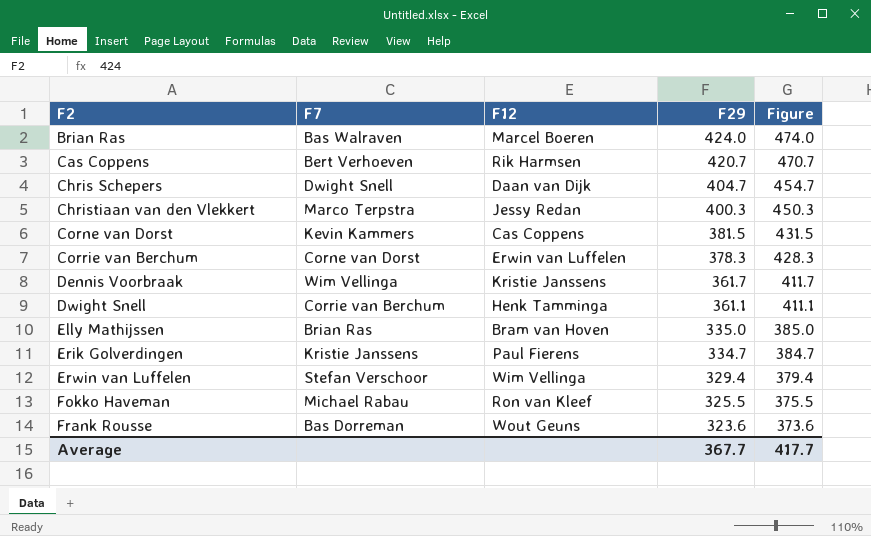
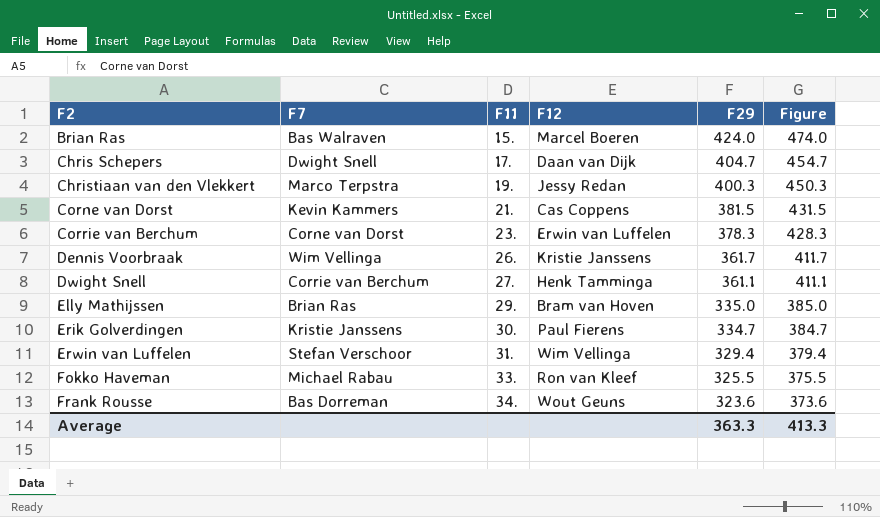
column F11 | position: none -> 3
row Cas Coppens: Bert Verhoeven | Rik Harmsen | 420.7 | 470.7 -> none
Average | F29: 367.7 -> 363.3
Average | Figure: 417.7 -> 413.3

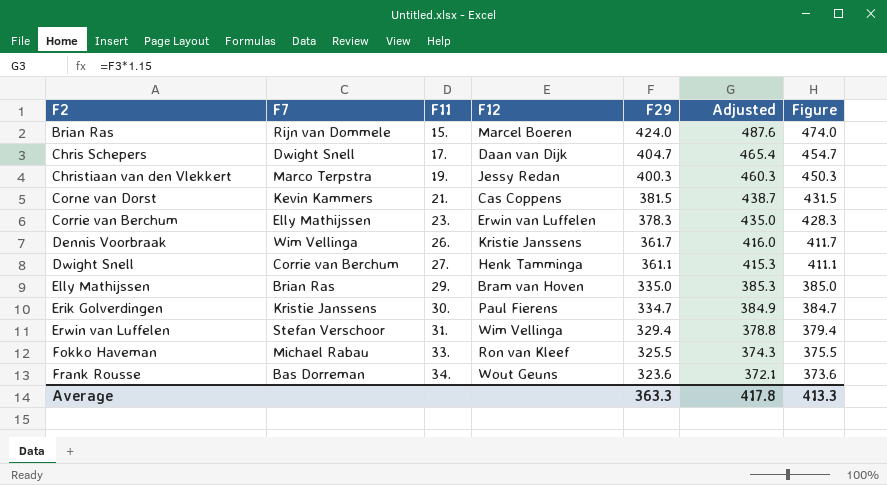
column Adjusted | formula: none -> [F29] * 1.15
Brian Ras | F7: Bas Walraven -> Rijn van Dommele
Corrie van Berchum | F7: Corne van Dorst -> Elly Mathijssen

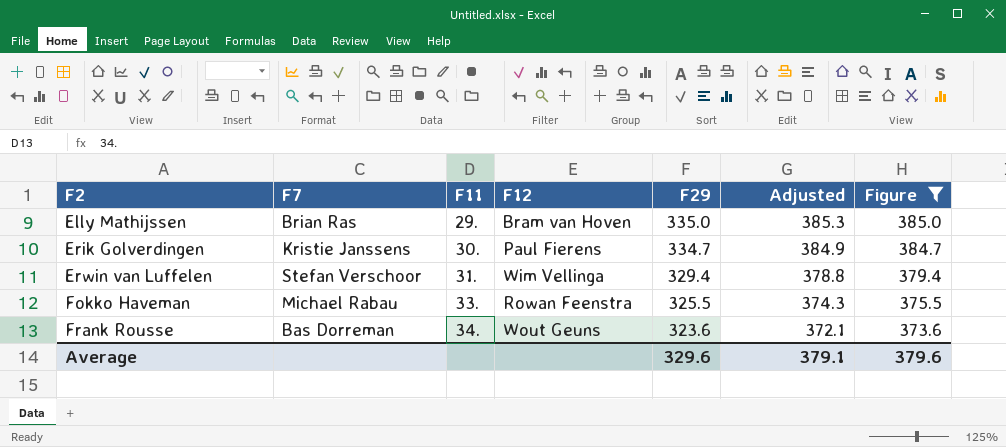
filter: none -> Figure <= 385.0
Fokko Haveman | F12: Ron van Kleef -> Rowan Feenstra
Average | F29: 363.3 -> 329.6
Average | Adjusted: 417.8 -> 379.1
Average | Figure: 413.3 -> 379.6

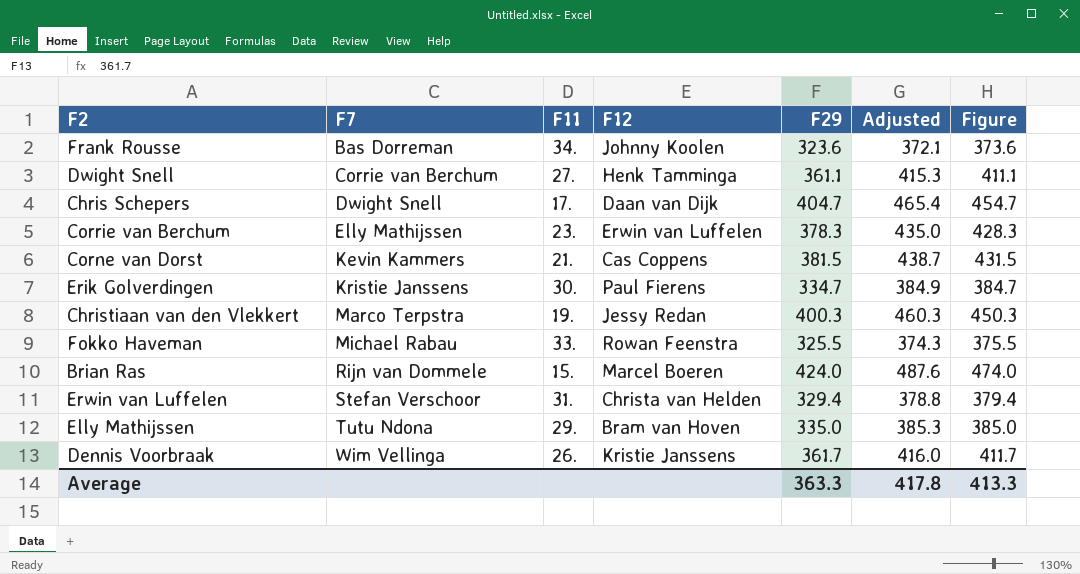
filter: Figure <= 385.0 -> none
row order: F2 ascending -> F7 ascending
Frank Rousse | F12: Wout Geuns -> Johnny Koolen
Erwin van Luffelen | F12: Wim Vellinga -> Christa van Helden
Elly Mathijssen | F7: Brian Ras -> Tutu Ndona
Average | F29: 329.6 -> 363.3
Average | Adjusted: 379.1 -> 417.8
Average | Figure: 379.6 -> 413.3

